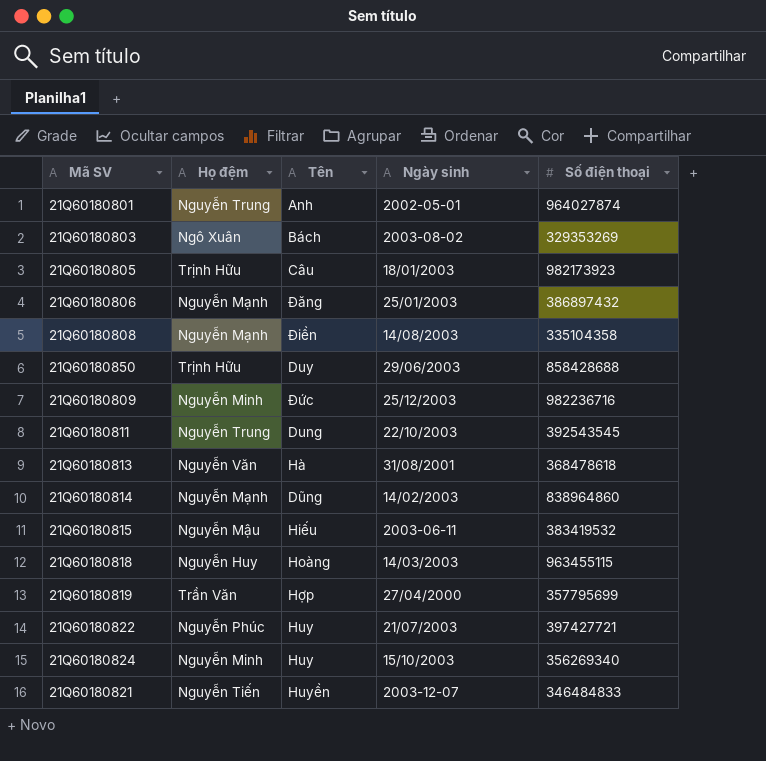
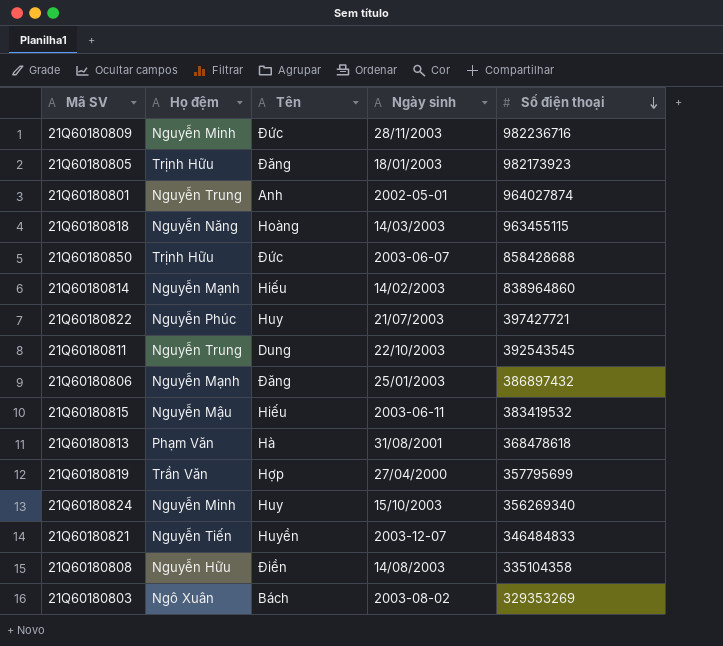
row order: none -> Số điện thoại descending
21Q60180809 | Ngày sinh: 25/12/2003 -> 28/11/2003
21Q60180805 | Tên: Câu -> Đăng
21Q60180818 | Họ đệm: Nguyễn Huy -> Nguyễn Năng
21Q60180850 | Tên: Duy -> Đức
21Q60180850 | Ngày sinh: 29/06/2003 -> 2003-06-07
21Q60180814 | Tên: Dũng -> Hiếu
21Q60180813 | Họ đệm: Nguyễn Văn -> Phạm Văn
21Q60180808 | Họ đệm: Nguyễn Mạnh -> Nguyễn Hữu

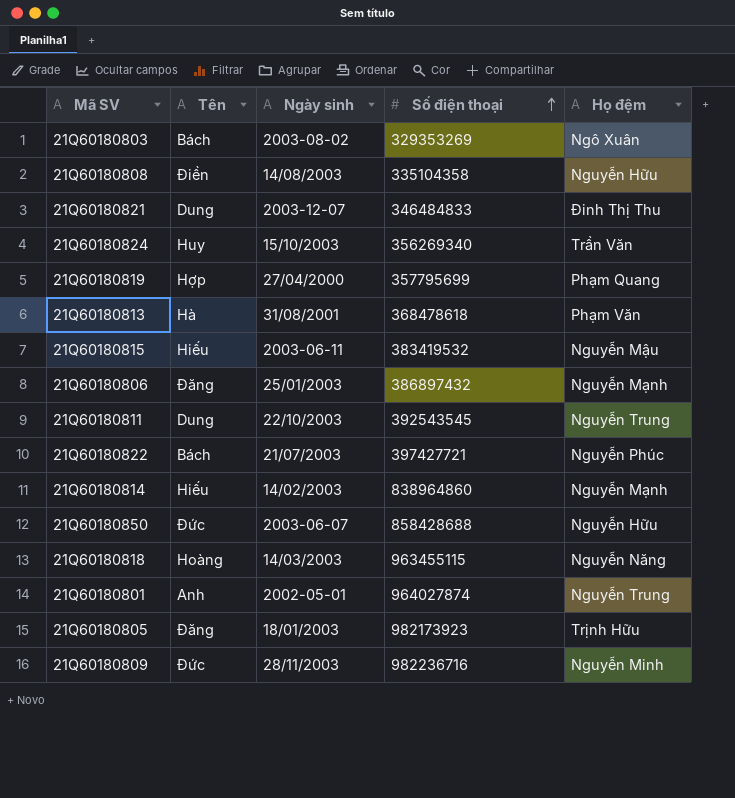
row order: Số điện thoại descending -> Số điện thoại ascending
column Họ đệm | position: 2 -> 5
21Q60180821 | Tên: Huyền -> Dung
21Q60180821 | Họ đệm: Nguyễn Tiến -> Đinh Thị Thu
21Q60180824 | Họ đệm: Nguyễn Minh -> Trần Văn
21Q60180819 | Họ đệm: Trần Văn -> Phạm Quang
21Q60180822 | Tên: Huy -> Bách
21Q60180850 | Họ đệm: Trịnh Hữu -> Nguyễn Hữu

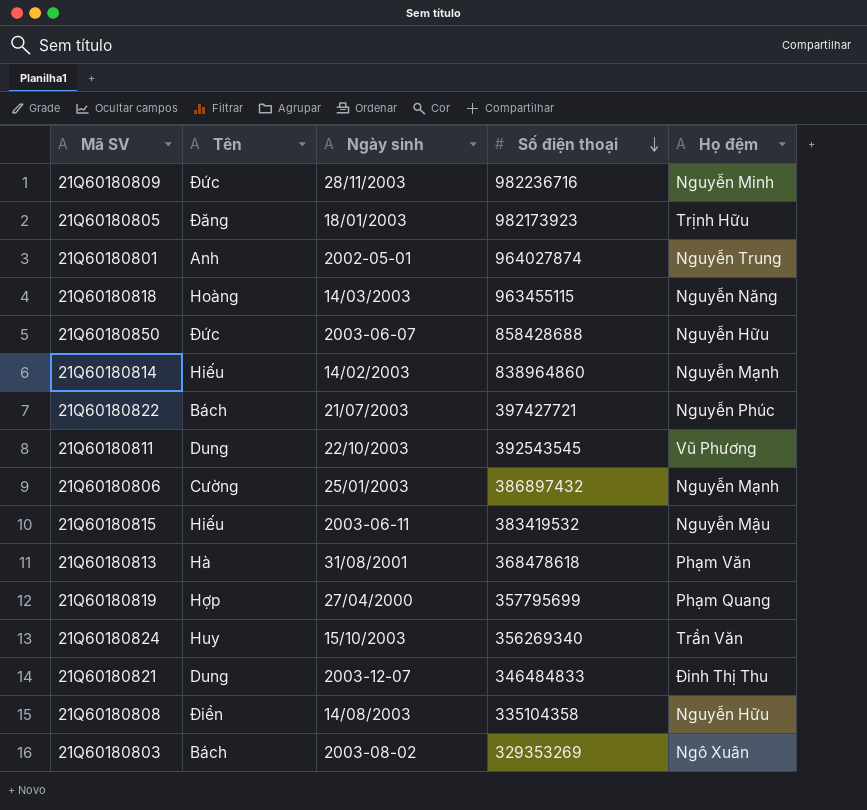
row order: Số điện thoại ascending -> Số điện thoại descending
21Q60180811 | Họ đệm: Nguyễn Trung -> Vũ Phương
21Q60180806 | Tên: Đăng -> Cường

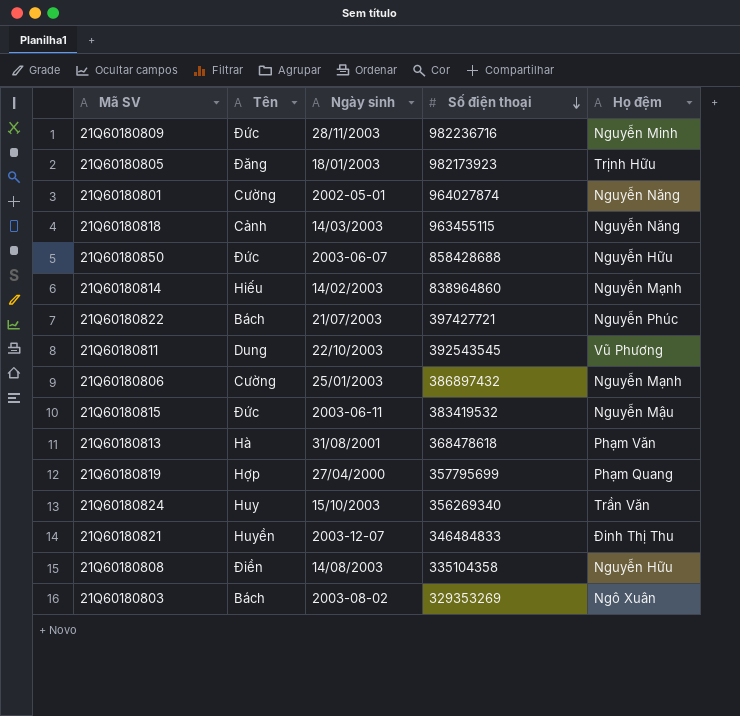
21Q60180801 | Tên: Anh -> Cường
21Q60180801 | Họ đệm: Nguyễn Trung -> Nguyễn Năng
21Q60180818 | Tên: Hoàng -> Cảnh
21Q60180815 | Tên: Hiếu -> Đức
21Q60180821 | Tên: Dung -> Huyền

